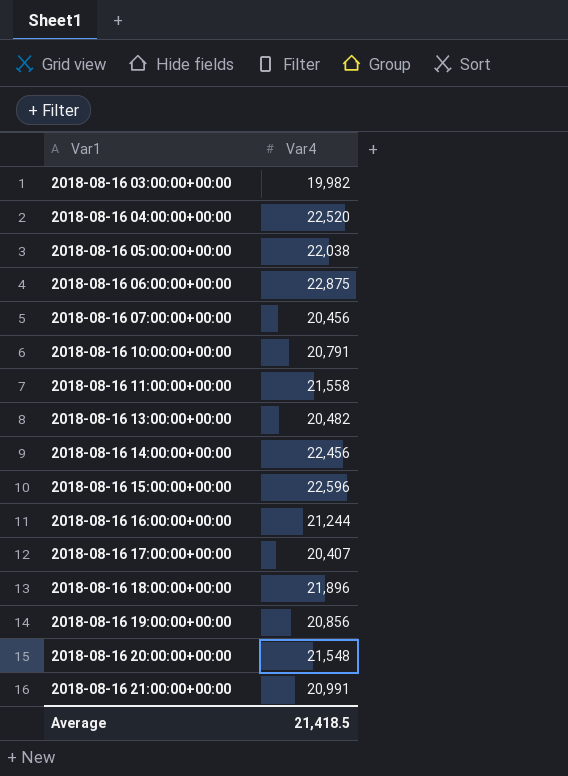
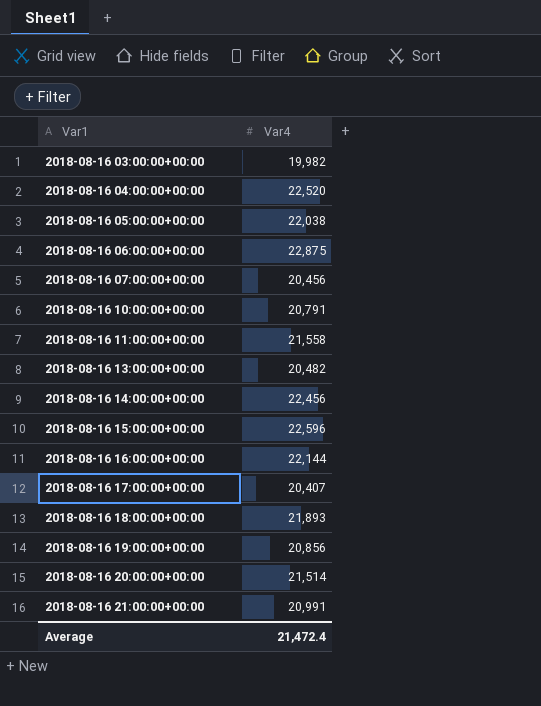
2018-08-16 16:00:00+00:00 | Var4: 21,244 -> 22,144
2018-08-16 18:00:00+00:00 | Var4: 21,896 -> 21,893
2018-08-16 20:00:00+00:00 | Var4: 21,548 -> 21,514
Average | Var4: 21,418.5 -> 21,472.4

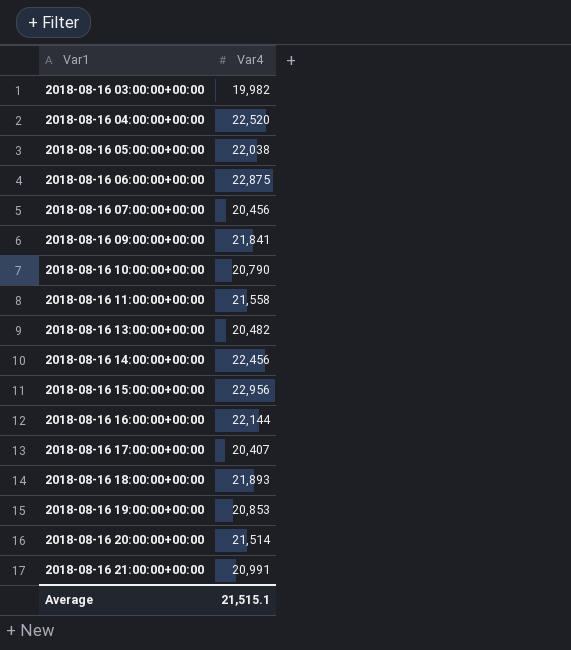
row 2018-08-16 09:00:00+00:00: none -> 21,841
2018-08-16 10:00:00+00:00 | Var4: 20,791 -> 20,790
2018-08-16 15:00:00+00:00 | Var4: 22,596 -> 22,956
2018-08-16 19:00:00+00:00 | Var4: 20,856 -> 20,853
Average | Var4: 21,472.4 -> 21,515.1

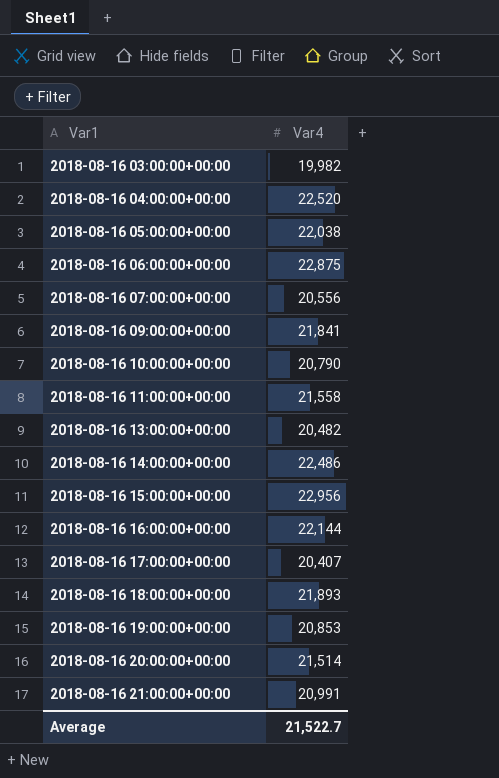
2018-08-16 07:00:00+00:00 | Var4: 20,456 -> 20,556
2018-08-16 14:00:00+00:00 | Var4: 22,456 -> 22,486
Average | Var4: 21,515.1 -> 21,522.7

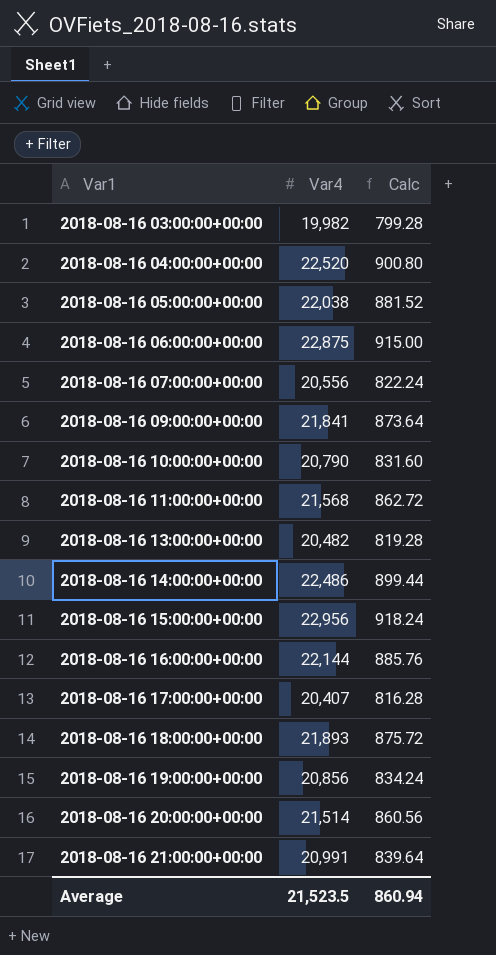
column Calc | formula: none -> [Var4] * 0.04
2018-08-16 11:00:00+00:00 | Var4: 21,558 -> 21,568
2018-08-16 19:00:00+00:00 | Var4: 20,853 -> 20,856
Average | Var4: 21,522.7 -> 21,523.5

